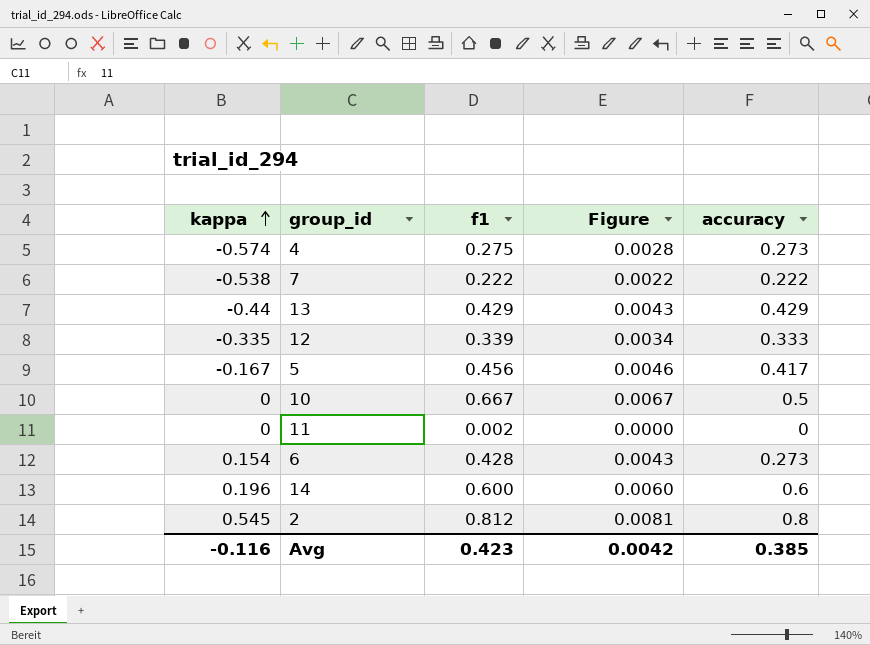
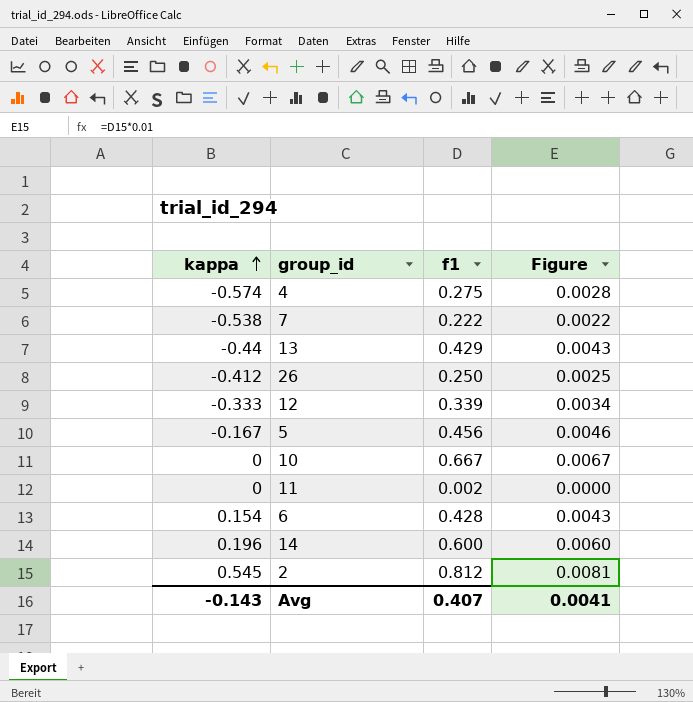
column accuracy | position: 5 -> none
row 26: none -> -0.412 | 0.250 | 0.0025
12 | kappa: -0.335 -> -0.333
Avg | kappa: -0.116 -> -0.143
Avg | f1: 0.423 -> 0.407
Avg | Figure: 0.0042 -> 0.0041

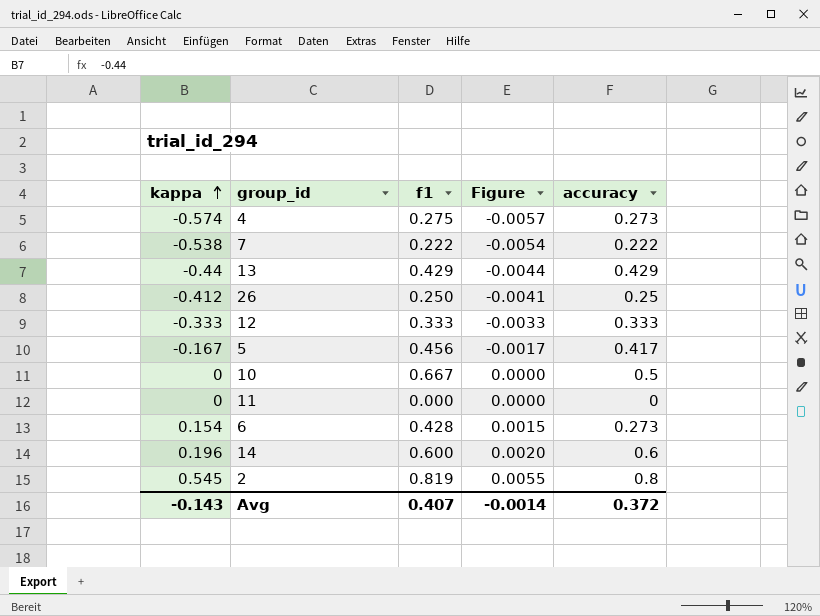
column Figure | formula: [f1] * 0.01 -> [kappa] * 0.01
column accuracy | position: none -> 5
12 | f1: 0.339 -> 0.333
11 | f1: 0.002 -> 0.000
2 | f1: 0.812 -> 0.819
Avg | Figure: 0.0041 -> -0.0014

